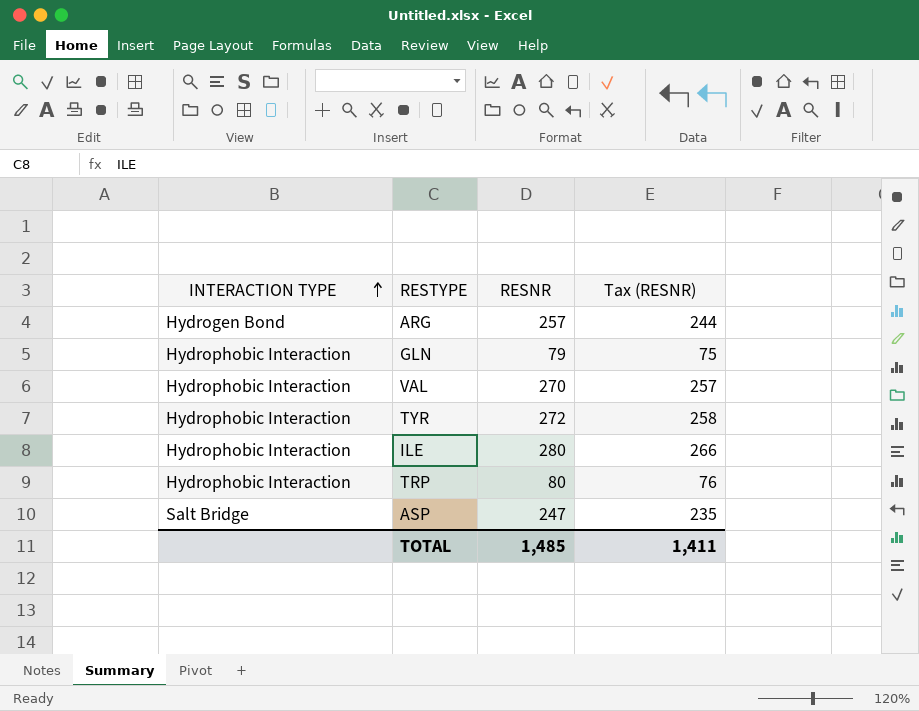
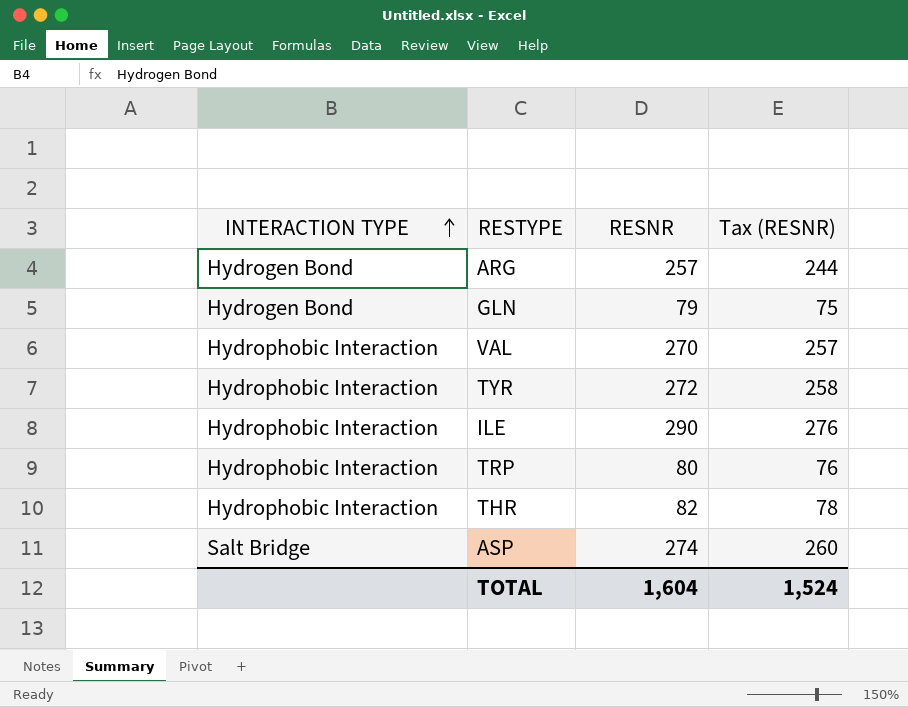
GLN | INTERACTION TYPE: Hydrophobic Interaction -> Hydrogen Bond
ILE | RESNR: 280 -> 290
ILE | Tax (RESNR): 266 -> 276
row THR: none -> Hydrophobic Interaction | 82 | 78
ASP | RESNR: 247 -> 274
ASP | Tax (RESNR): 235 -> 260
TOTAL | RESNR: 1,485 -> 1,604
TOTAL | Tax (RESNR): 1,411 -> 1,524

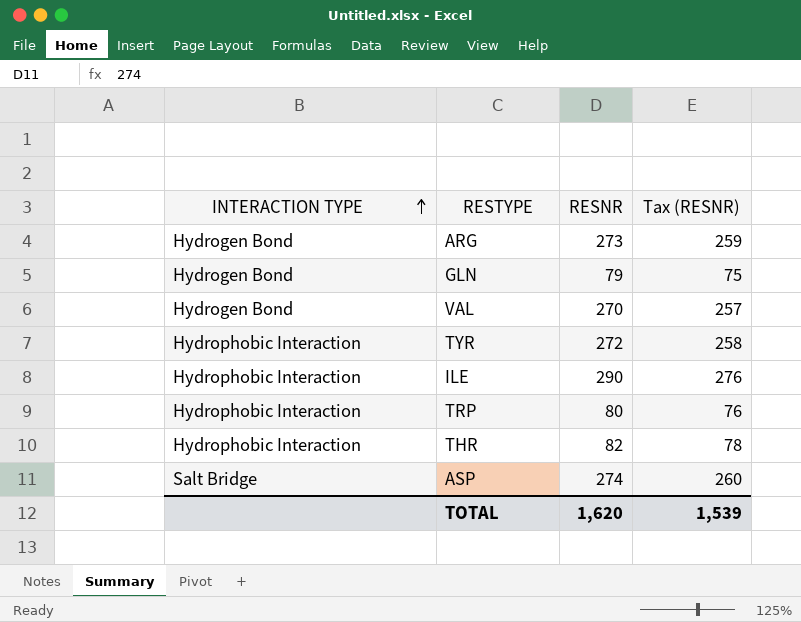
ARG | RESNR: 257 -> 273
ARG | Tax (RESNR): 244 -> 259
VAL | INTERACTION TYPE: Hydrophobic Interaction -> Hydrogen Bond
TOTAL | RESNR: 1,604 -> 1,620
TOTAL | Tax (RESNR): 1,524 -> 1,539

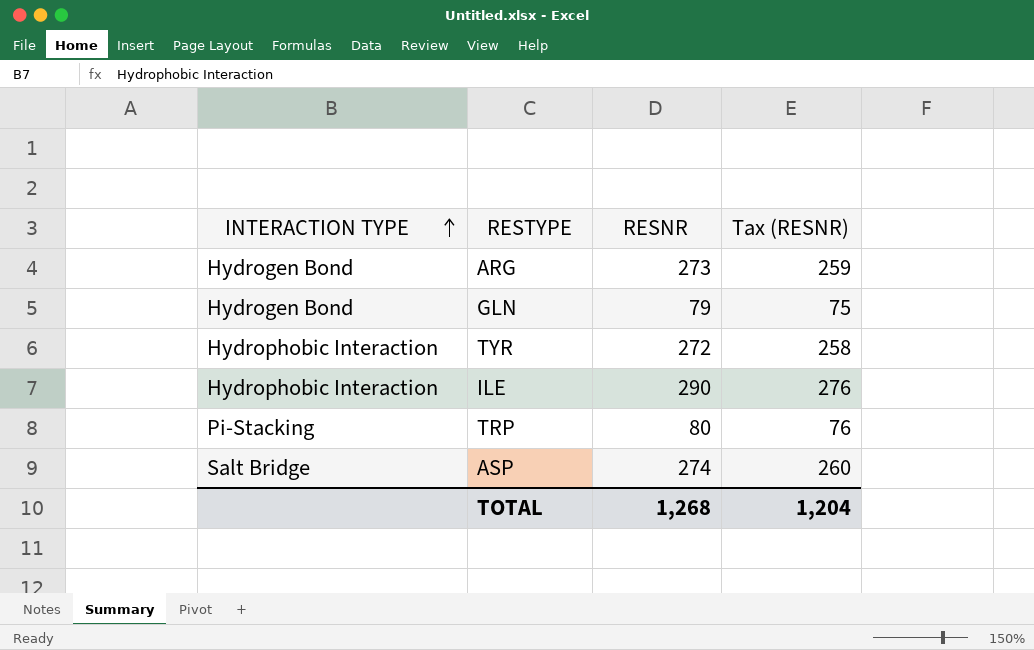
row VAL: Hydrogen Bond | 270 | 257 -> none
row THR: Hydrophobic Interaction | 82 | 78 -> none
TRP | INTERACTION TYPE: Hydrophobic Interaction -> Pi-Stacking
TOTAL | RESNR: 1,620 -> 1,268
TOTAL | Tax (RESNR): 1,539 -> 1,204

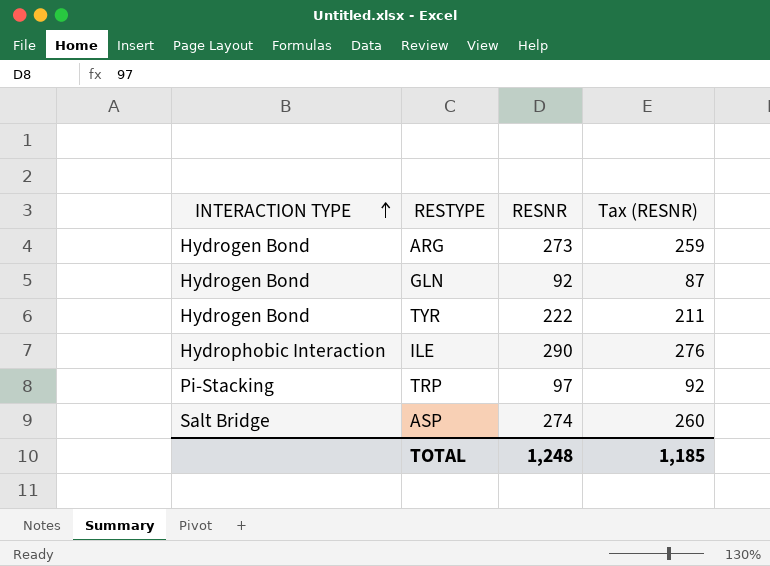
GLN | RESNR: 79 -> 92
GLN | Tax (RESNR): 75 -> 87
TYR | INTERACTION TYPE: Hydrophobic Interaction -> Hydrogen Bond
TYR | RESNR: 272 -> 222
TYR | Tax (RESNR): 258 -> 211
TRP | RESNR: 80 -> 97
TRP | Tax (RESNR): 76 -> 92
TOTAL | RESNR: 1,268 -> 1,248
TOTAL | Tax (RESNR): 1,204 -> 1,185

